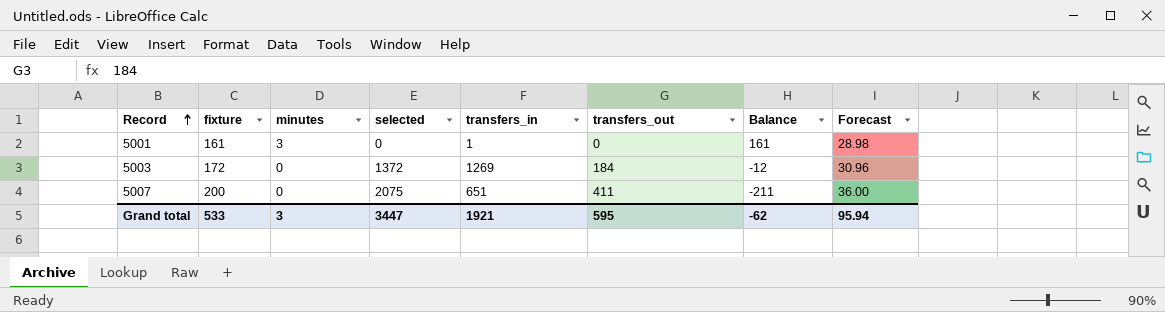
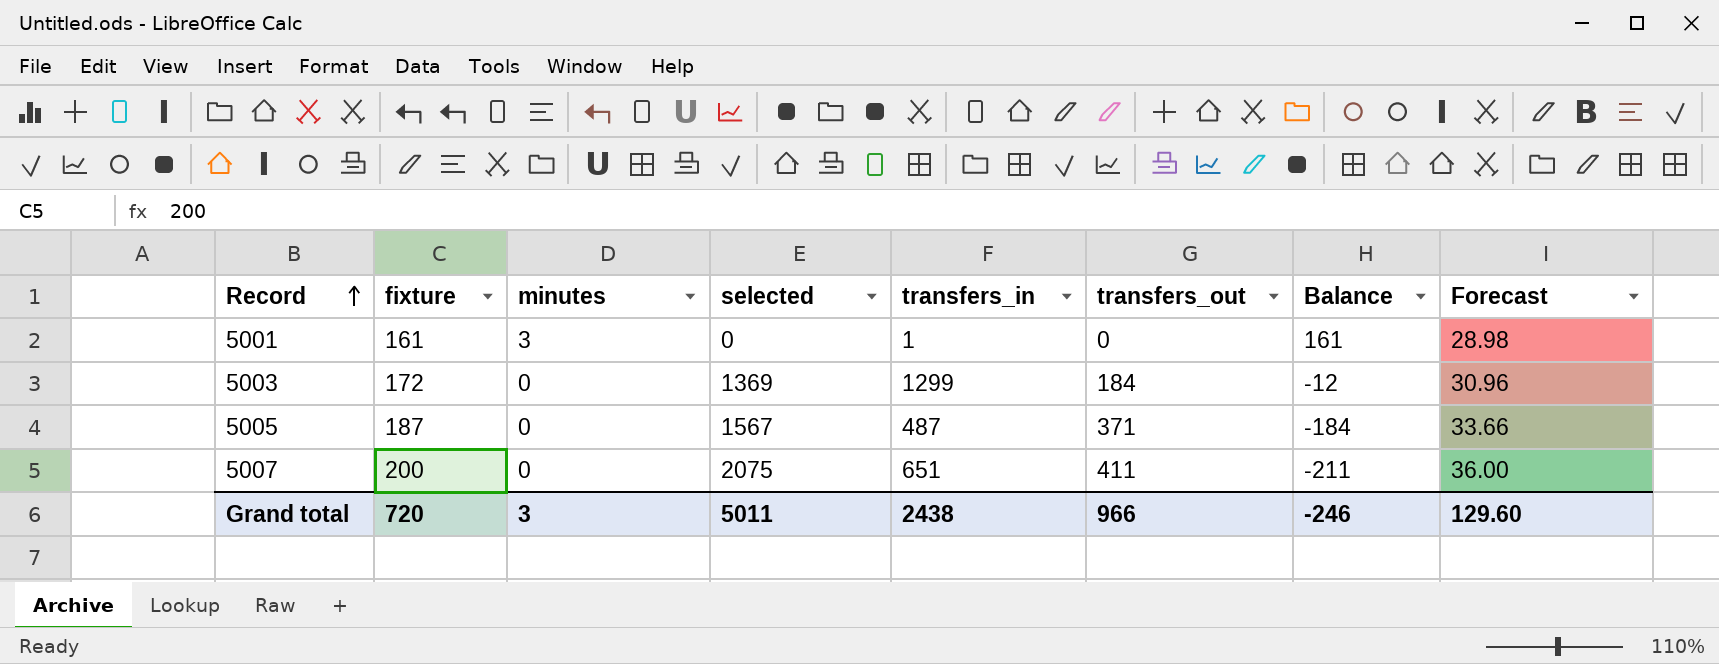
5003 | selected: 1372 -> 1369
5003 | transfers_in: 1269 -> 1299
row 5005: none -> 187 | 0 | 1567 | 487 | 371 | -184 | 33.66
Grand total | fixture: 533 -> 720
Grand total | selected: 3447 -> 5011
Grand total | transfers_in: 1921 -> 2438
Grand total | transfers_out: 595 -> 966
Grand total | Balance: -62 -> -246
Grand total | Forecast: 95.94 -> 129.60

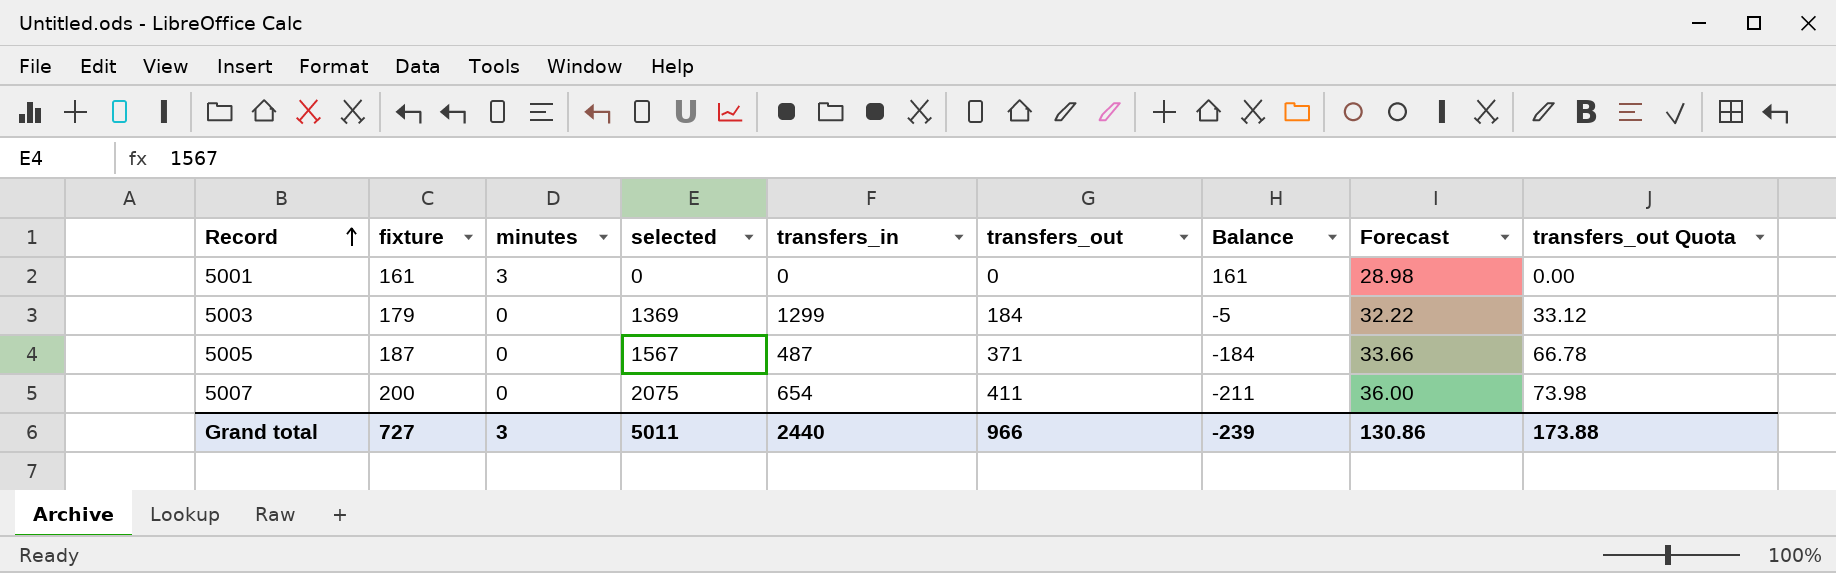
column transfers_out Quota | formula: none -> [transfers_out] * 0.18
5001 | transfers_in: 1 -> 0
5003 | fixture: 172 -> 179
5003 | Balance: -12 -> -5
5003 | Forecast: 30.96 -> 32.22
5007 | transfers_in: 651 -> 654
Grand total | fixture: 720 -> 727
Grand total | transfers_in: 2438 -> 2440
Grand total | Balance: -246 -> -239
Grand total | Forecast: 129.60 -> 130.86

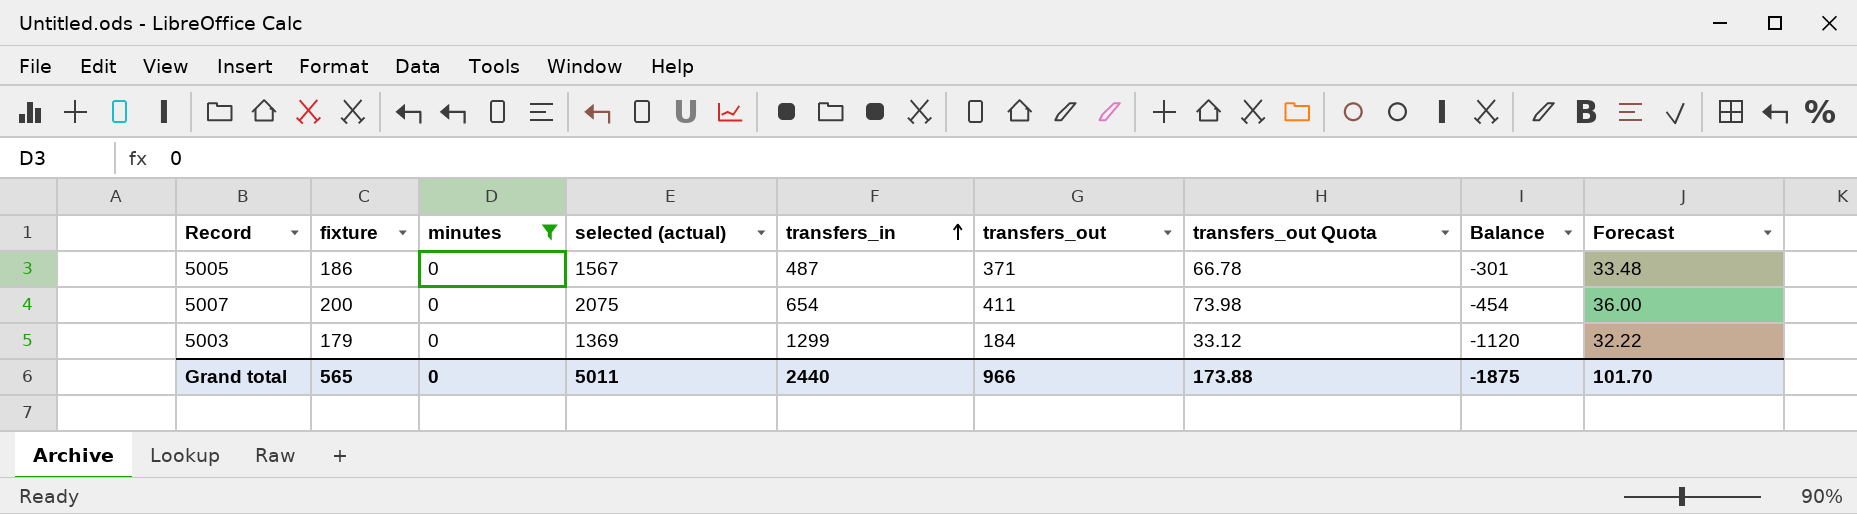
filter: none -> minutes = 0
row order: Record ascending -> transfers_in ascending
column name: selected -> selected (actual)
column transfers_out Quota | position: 9 -> 7
column Balance | formula: [fixture] - [transfers_out] -> [fixture] - [transfers_in]
5005 | fixture: 187 -> 186
5005 | Forecast: 33.66 -> 33.48
Grand total | fixture: 727 -> 565
Grand total | minutes: 3 -> 0
Grand total | Balance: -239 -> -1875
Grand total | Forecast: 130.86 -> 101.70

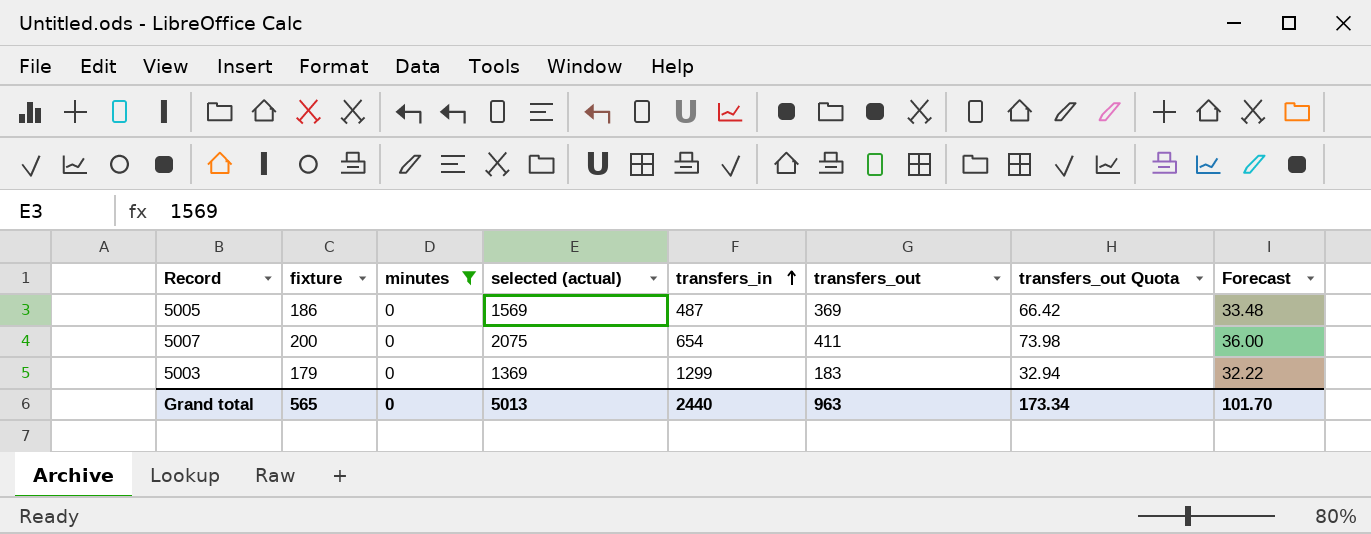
column Balance | formula: [fixture] - [transfers_in] -> none
5005 | selected (actual): 1567 -> 1569
5005 | transfers_out: 371 -> 369
5005 | transfers_out Quota: 66.78 -> 66.42
5003 | transfers_out: 184 -> 183
5003 | transfers_out Quota: 33.12 -> 32.94
Grand total | selected (actual): 5011 -> 5013
Grand total | transfers_out: 966 -> 963
Grand total | transfers_out Quota: 173.88 -> 173.34

